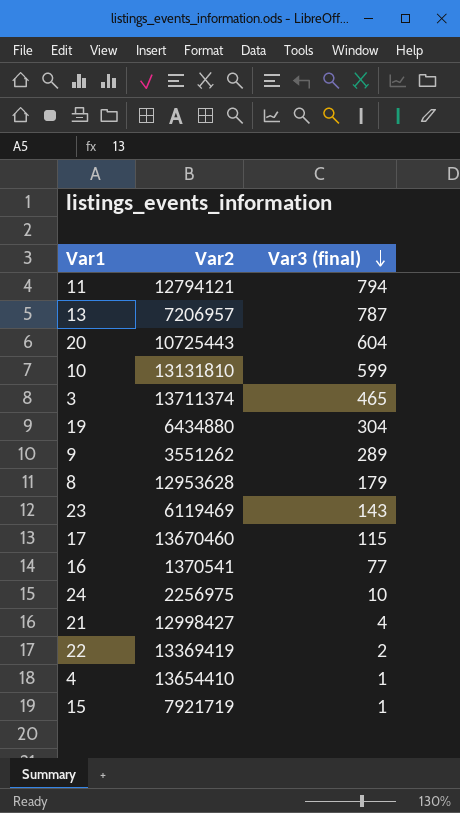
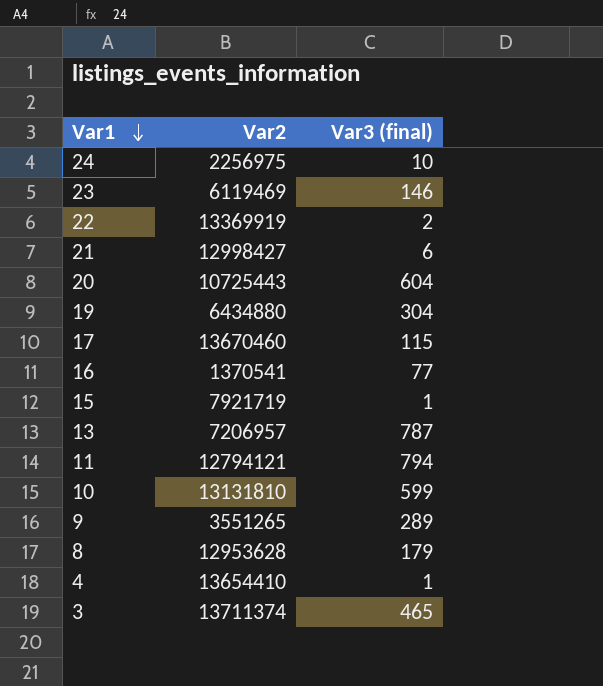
row order: Var3 (final) descending -> Var1 descending
23 | Var3 (final): 143 -> 146
22 | Var2: 13369419 -> 13369919
21 | Var3 (final): 4 -> 6
9 | Var2: 3551262 -> 3551265

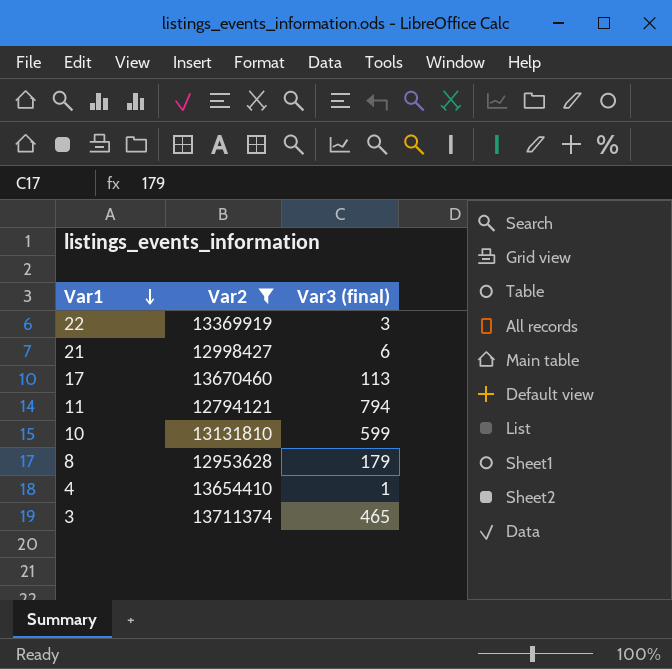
filter: none -> Var2 >= 12794121
22 | Var3 (final): 2 -> 3
17 | Var3 (final): 115 -> 113

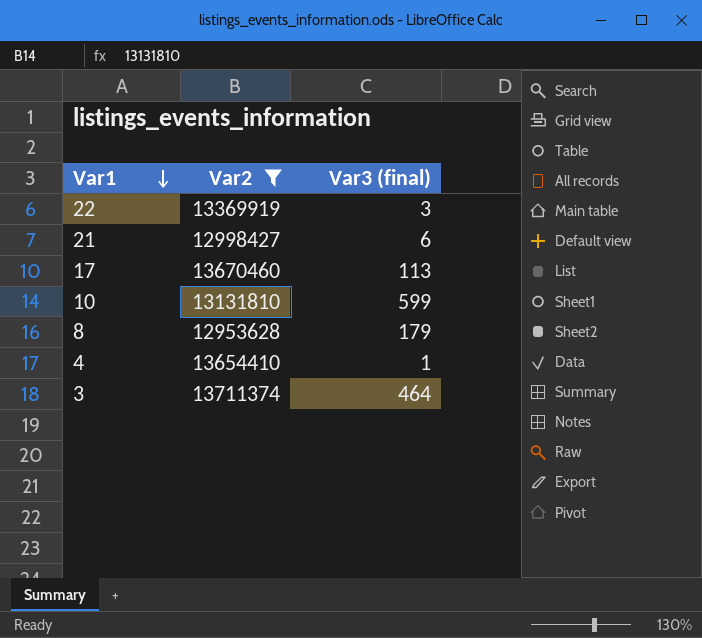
row 11: 12794121 | 794 -> none
3 | Var3 (final): 465 -> 464

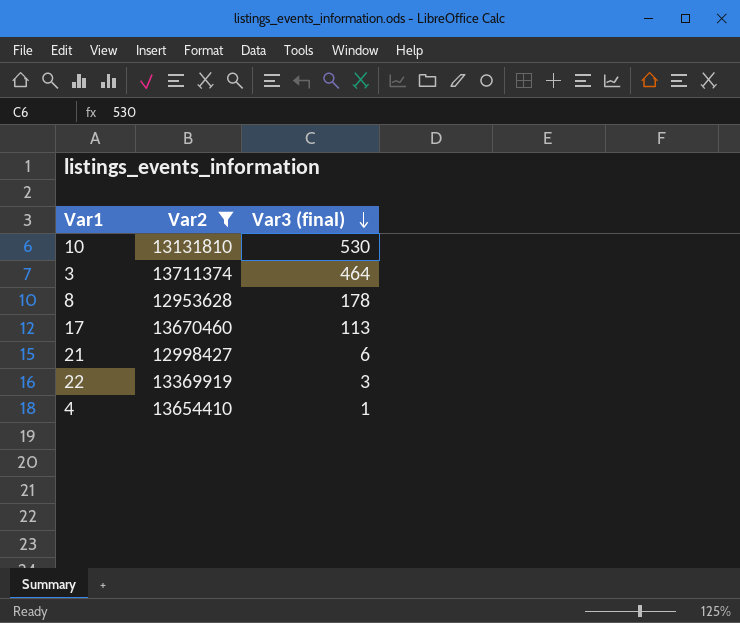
row order: Var1 descending -> Var3 (final) descending
10 | Var3 (final): 599 -> 530
8 | Var3 (final): 179 -> 178

